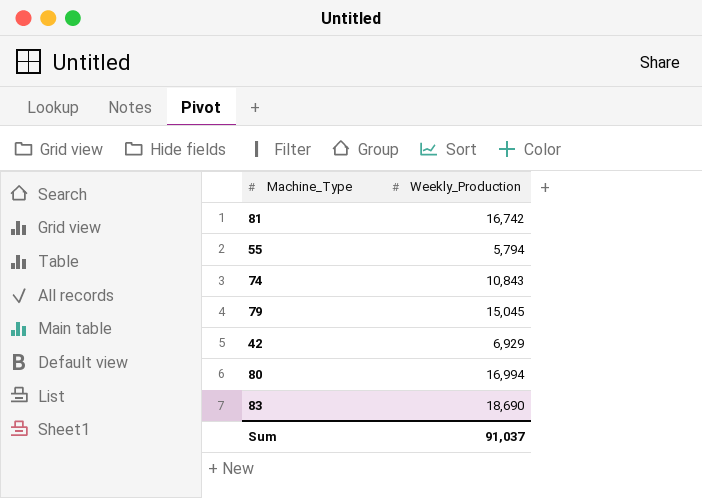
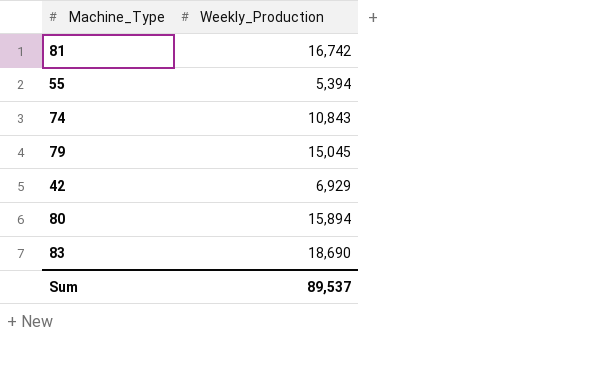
55 | Weekly_Production: 5,794 -> 5,394
80 | Weekly_Production: 16,994 -> 15,894
Sum | Weekly_Production: 91,037 -> 89,537

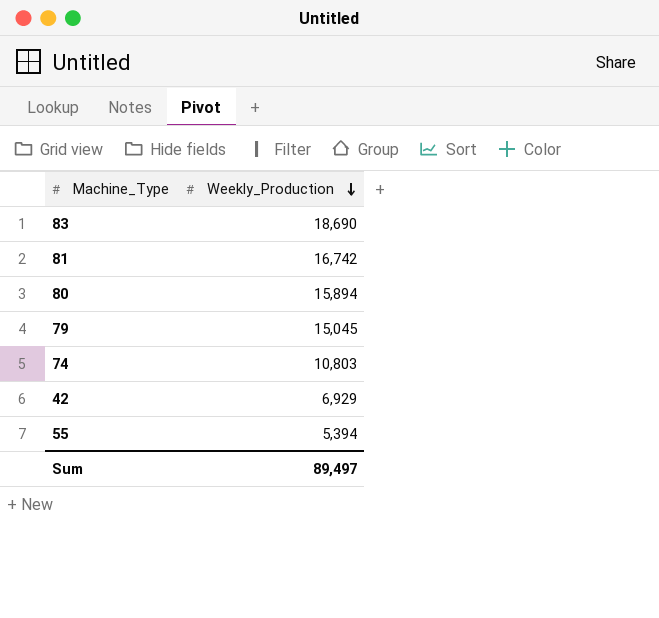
row order: none -> Weekly_Production descending
74 | Weekly_Production: 10,843 -> 10,803
Sum | Weekly_Production: 89,537 -> 89,497

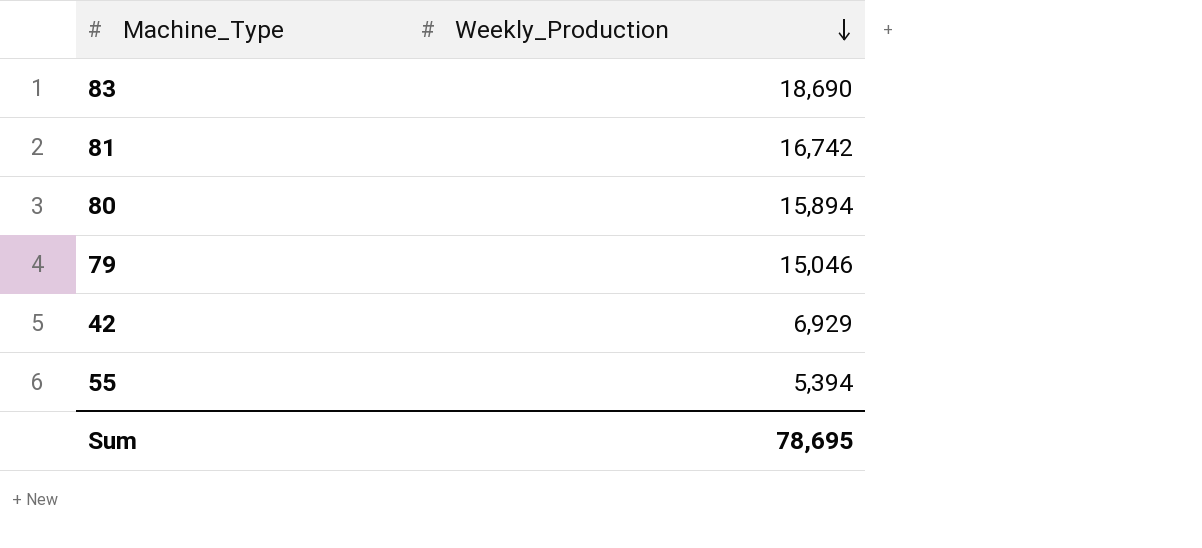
row 74: 10,803 -> none
79 | Weekly_Production: 15,045 -> 15,046
Sum | Weekly_Production: 89,497 -> 78,695

